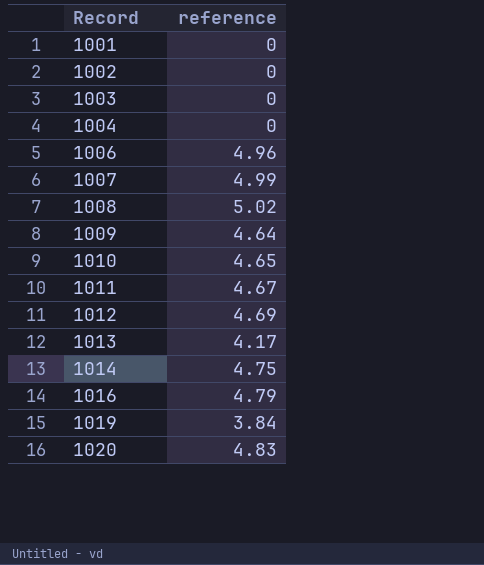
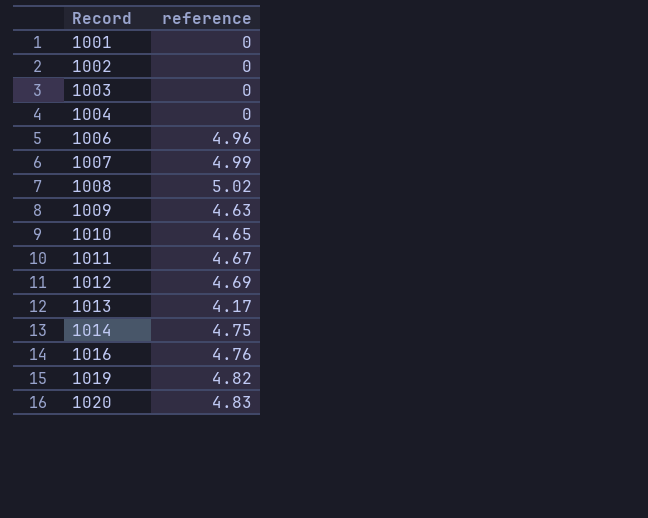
1009 | reference: 4.64 -> 4.63
1016 | reference: 4.79 -> 4.76
1019 | reference: 3.84 -> 4.82

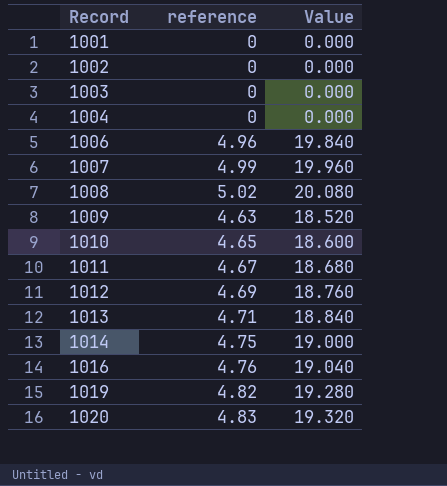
column Value | formula: none -> [reference] * 4
1013 | reference: 4.17 -> 4.71

